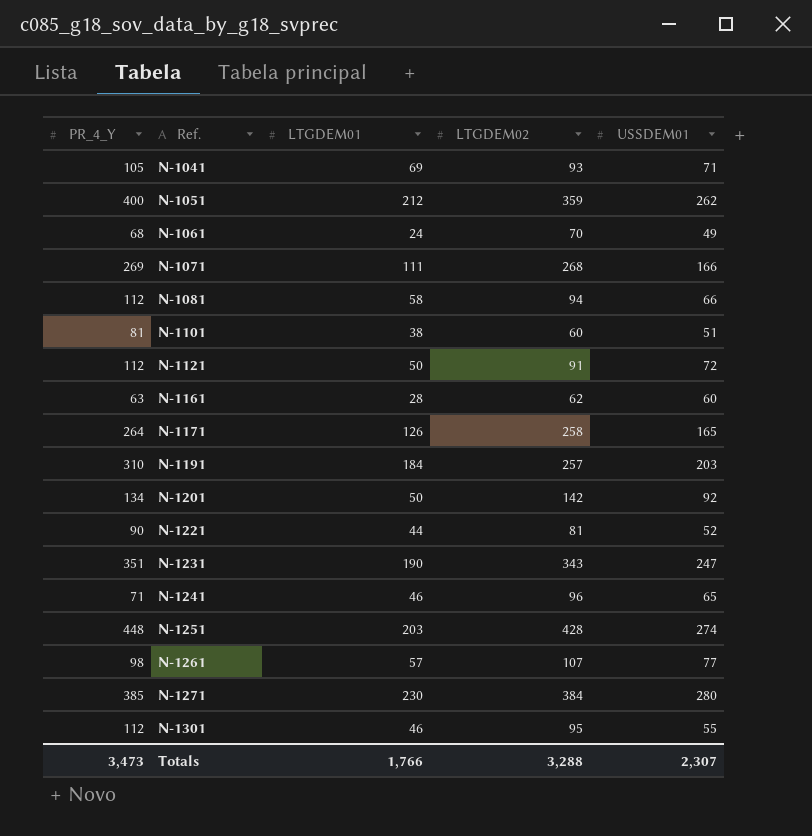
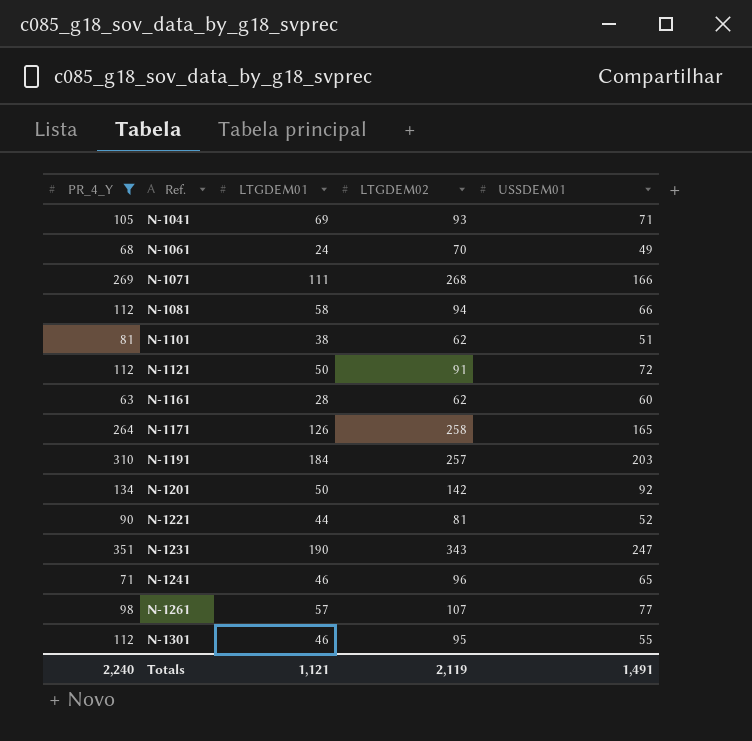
filter: none -> PR_4_Y <= 351
N-1101 | LTGDEM02: 60 -> 62
Totals | PR_4_Y: 3,473 -> 2,240
Totals | LTGDEM01: 1,766 -> 1,121
Totals | LTGDEM02: 3,288 -> 2,119
Totals | USSDEM01: 2,307 -> 1,491

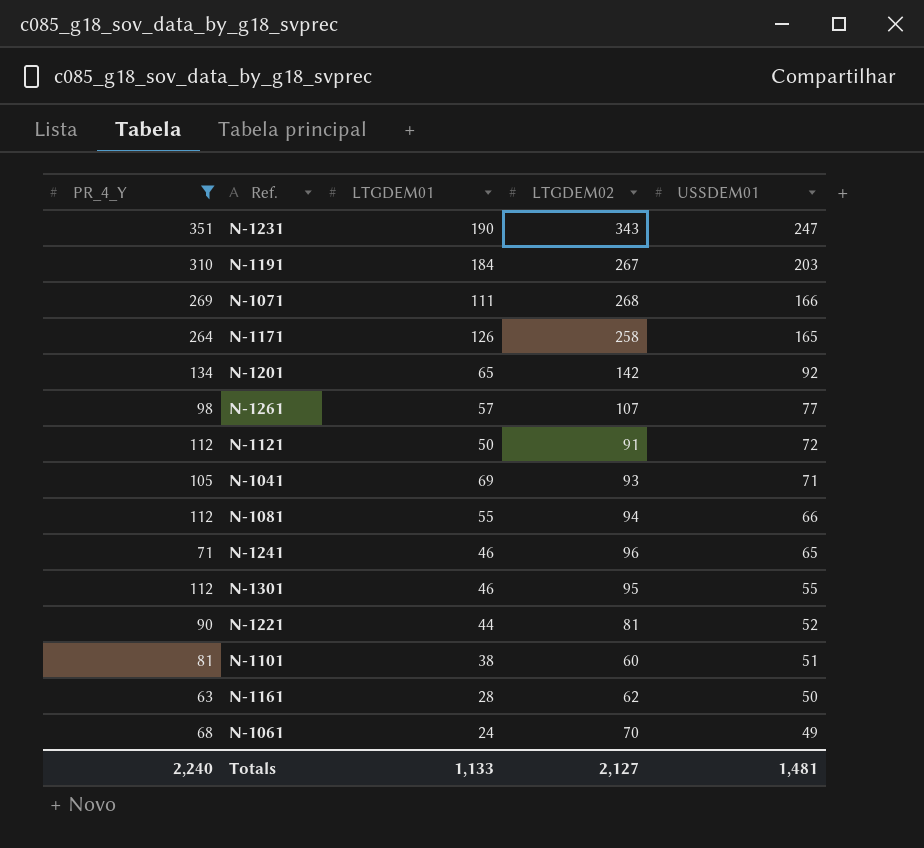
row order: Ref. ascending -> USSDEM01 descending
N-1191 | LTGDEM02: 257 -> 267
N-1201 | LTGDEM01: 50 -> 65
N-1081 | LTGDEM01: 58 -> 55
N-1101 | LTGDEM02: 62 -> 60
N-1161 | USSDEM01: 60 -> 50
Totals | LTGDEM01: 1,121 -> 1,133
Totals | LTGDEM02: 2,119 -> 2,127
Totals | USSDEM01: 1,491 -> 1,481

